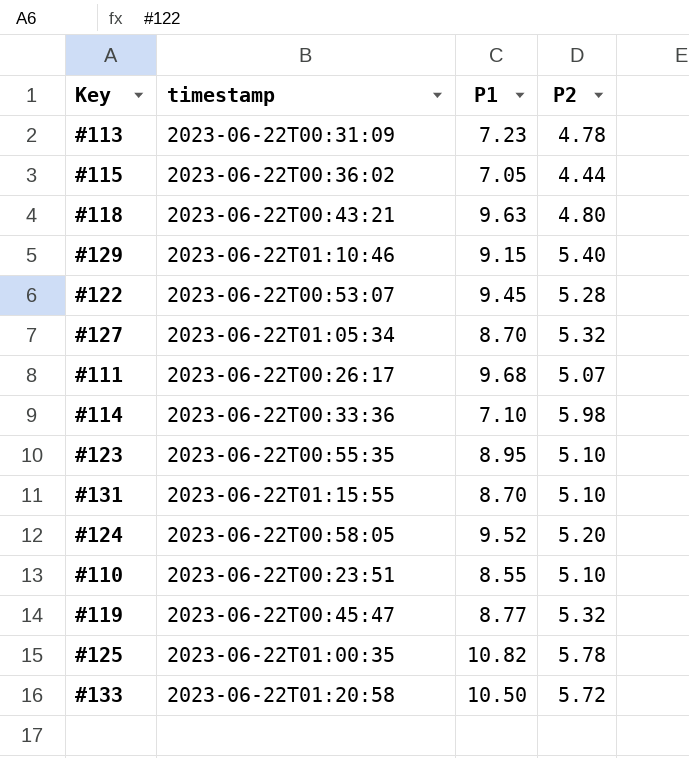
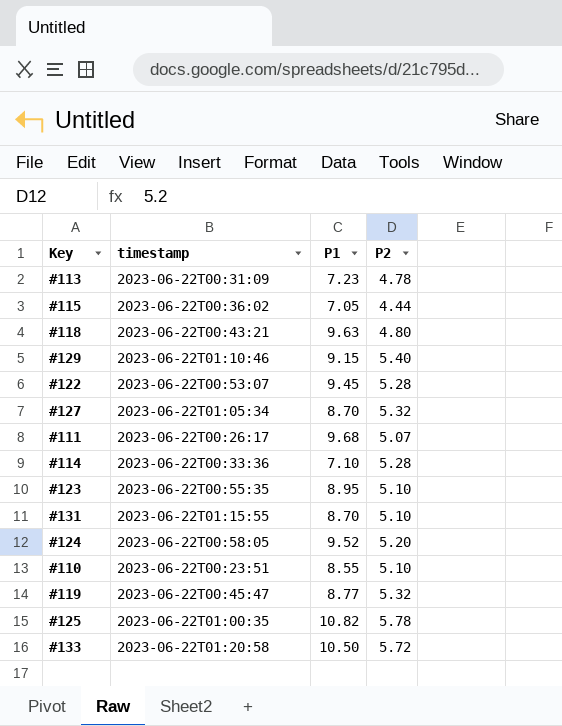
#114 | P2: 5.98 -> 5.28

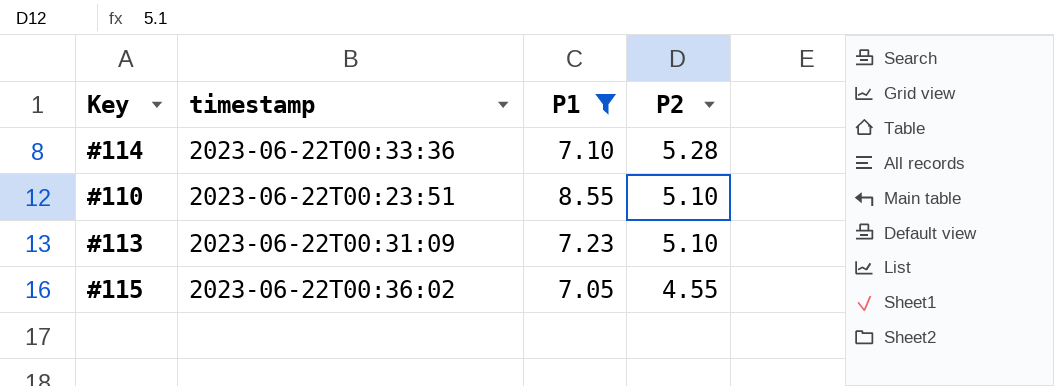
filter: none -> P1 <= 8.55
row order: none -> P2 descending
#113 | P2: 4.78 -> 5.10
#115 | P2: 4.44 -> 4.55

